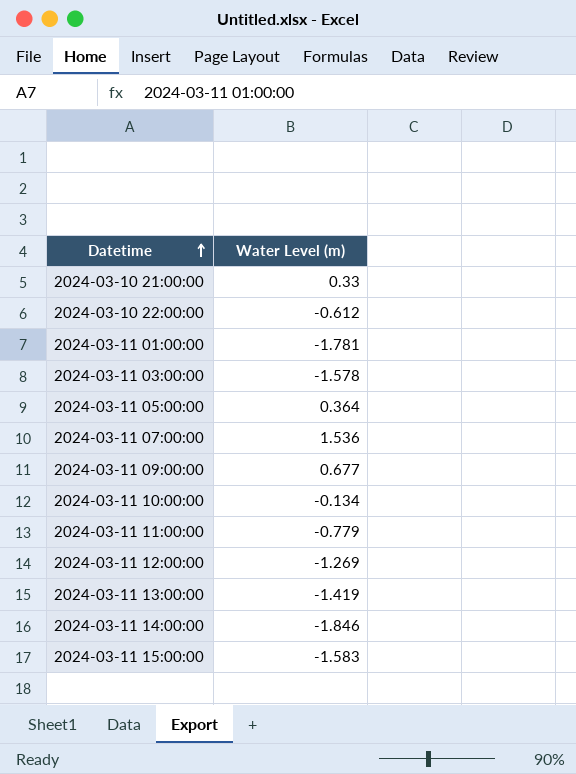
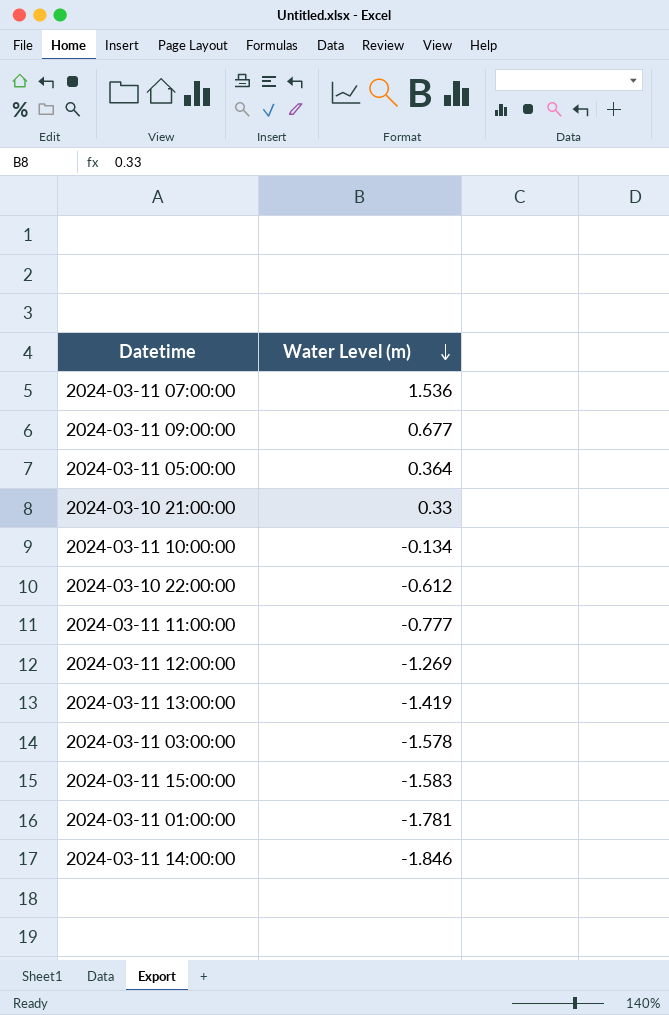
row order: Datetime ascending -> Water Level (m) descending
2024-03-11 11:00:00 | Water Level (m): -0.779 -> -0.777

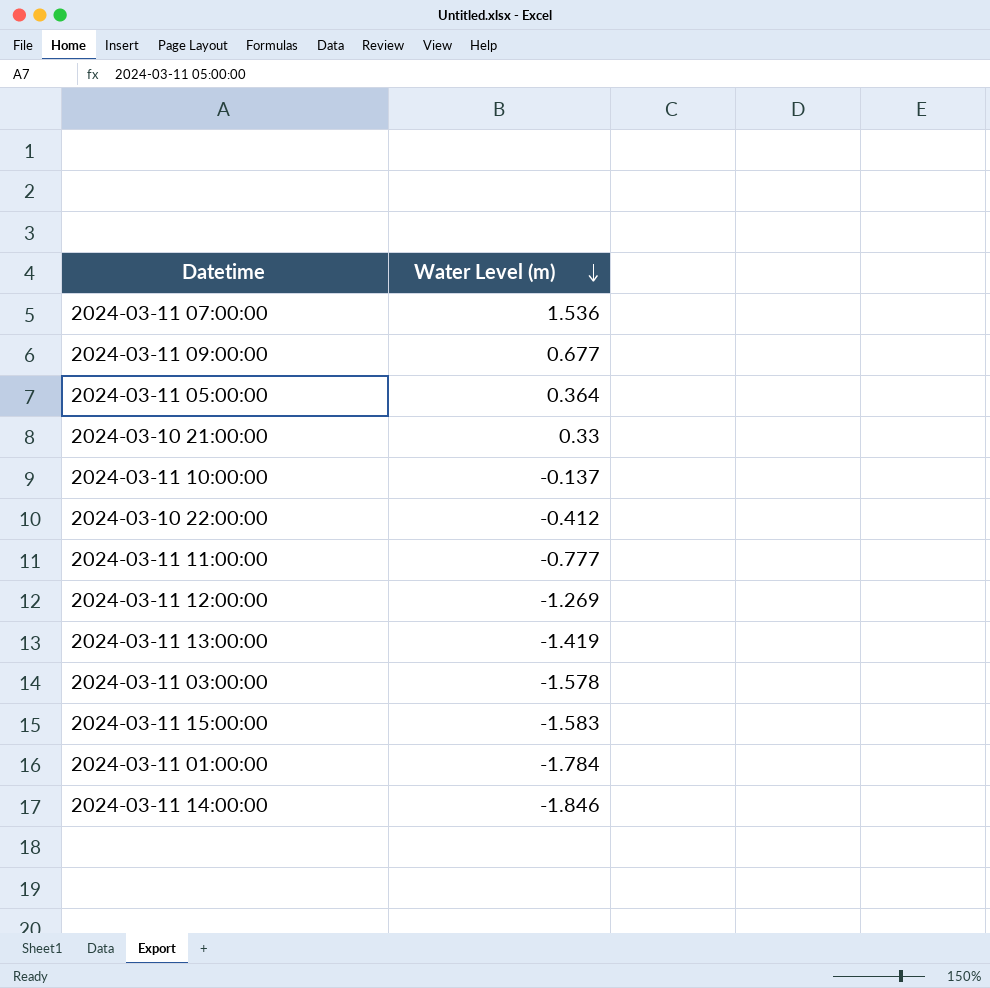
2024-03-11 10:00:00 | Water Level (m): -0.134 -> -0.137
2024-03-10 22:00:00 | Water Level (m): -0.612 -> -0.412
2024-03-11 01:00:00 | Water Level (m): -1.781 -> -1.784

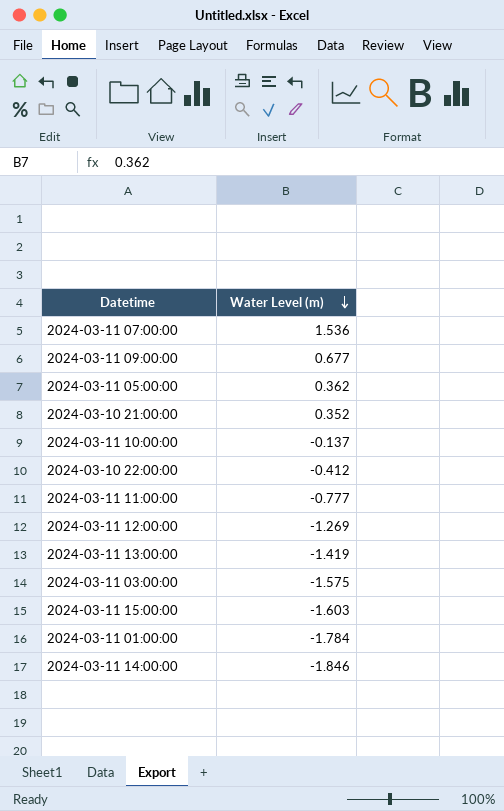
2024-03-11 05:00:00 | Water Level (m): 0.364 -> 0.362
2024-03-10 21:00:00 | Water Level (m): 0.33 -> 0.352
2024-03-11 03:00:00 | Water Level (m): -1.578 -> -1.575
2024-03-11 15:00:00 | Water Level (m): -1.583 -> -1.603

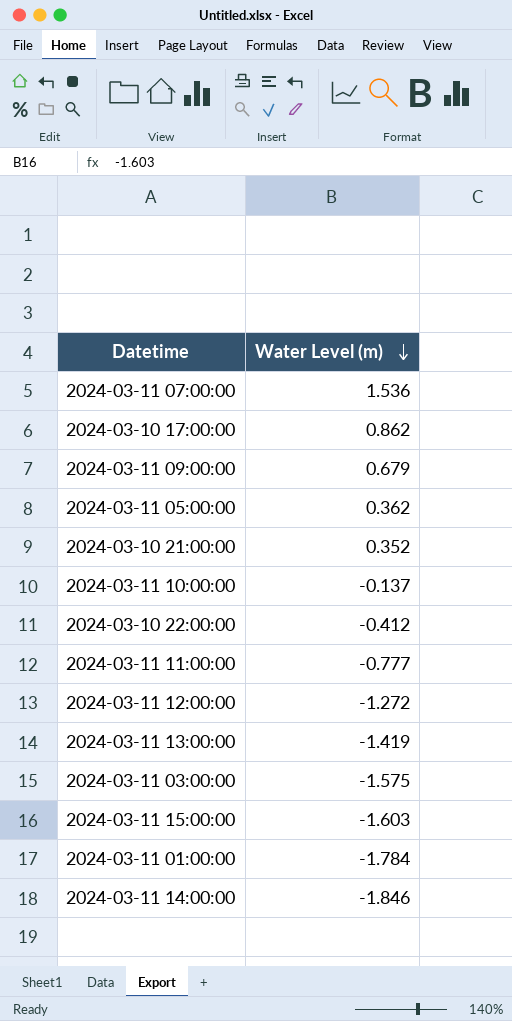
row 2024-03-10 17:00:00: none -> 0.862
2024-03-11 09:00:00 | Water Level (m): 0.677 -> 0.679
2024-03-11 12:00:00 | Water Level (m): -1.269 -> -1.272

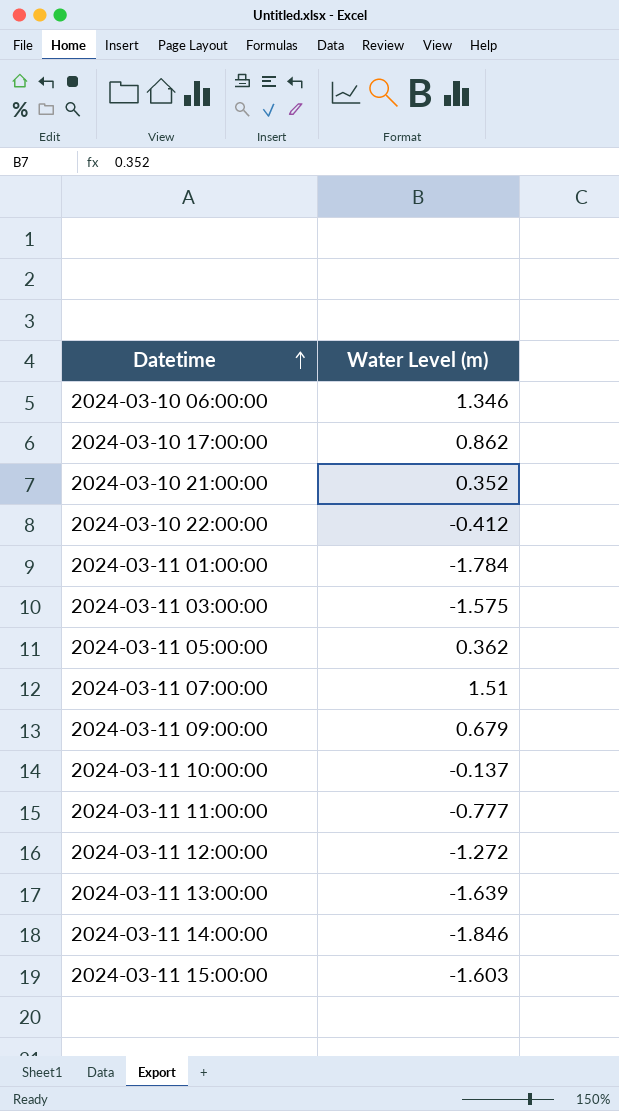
row order: Water Level (m) descending -> Datetime ascending
row 2024-03-10 06:00:00: none -> 1.346
2024-03-11 07:00:00 | Water Level (m): 1.536 -> 1.51
2024-03-11 13:00:00 | Water Level (m): -1.419 -> -1.639

